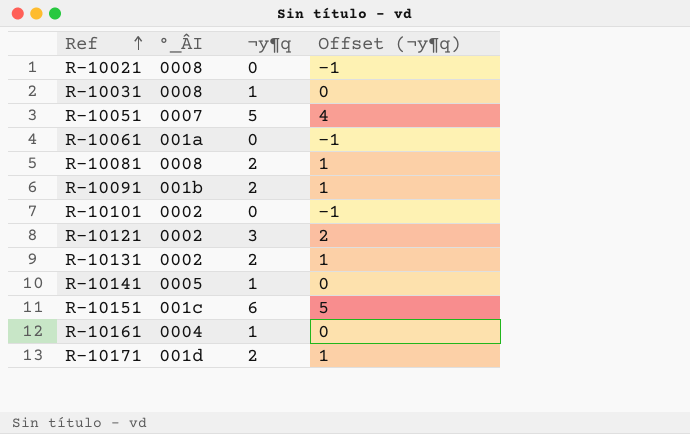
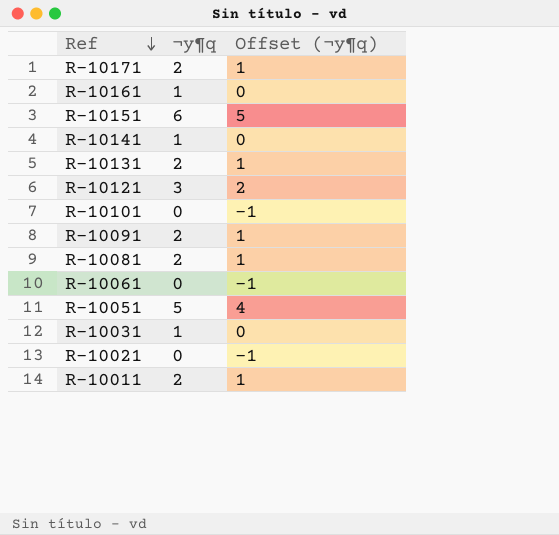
row order: Ref ascending -> Ref descending
column °_ÂI | position: 2 -> none
row R-10011: none -> 2 | 1

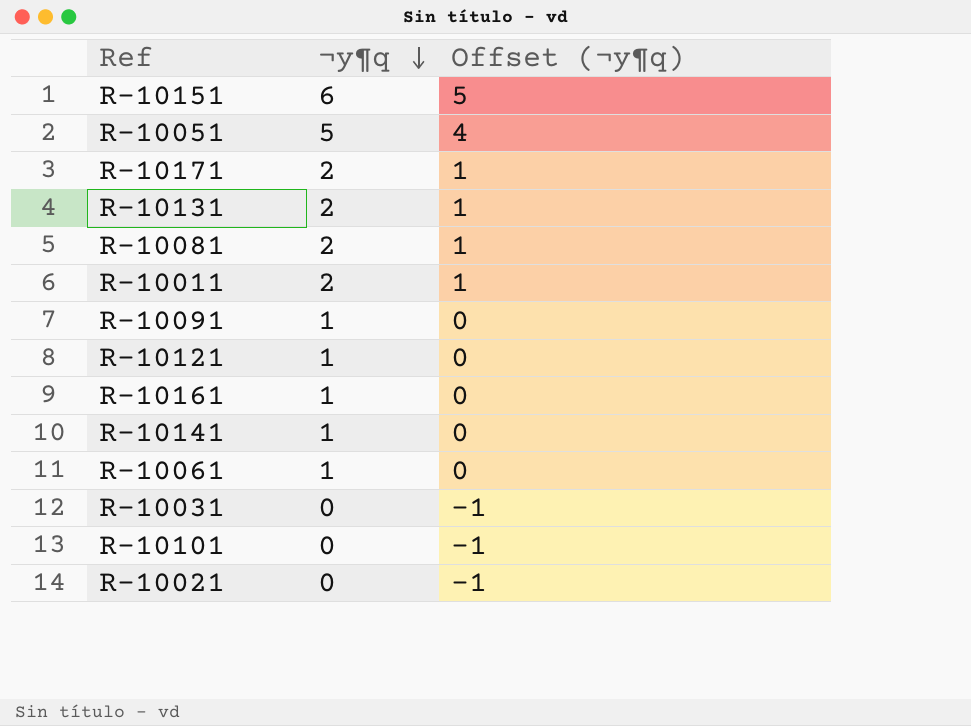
row order: Ref descending -> ¬y¶q descending
R-10091 | ¬y¶q: 2 -> 1
R-10091 | Offset (¬y¶q): 1 -> 0
R-10121 | ¬y¶q: 3 -> 1
R-10121 | Offset (¬y¶q): 2 -> 0
R-10061 | ¬y¶q: 0 -> 1
R-10061 | Offset (¬y¶q): -1 -> 0
R-10031 | ¬y¶q: 1 -> 0
R-10031 | Offset (¬y¶q): 0 -> -1

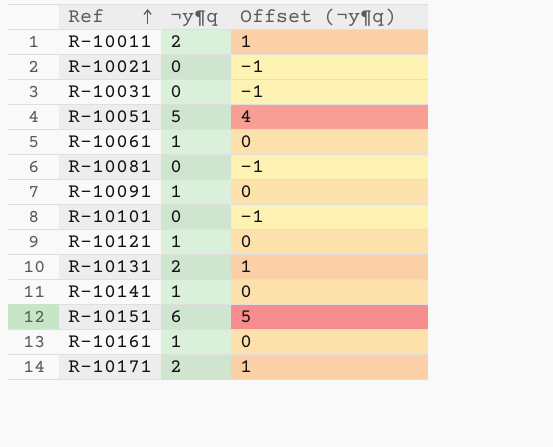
row order: ¬y¶q descending -> Ref ascending
R-10081 | ¬y¶q: 2 -> 0
R-10081 | Offset (¬y¶q): 1 -> -1

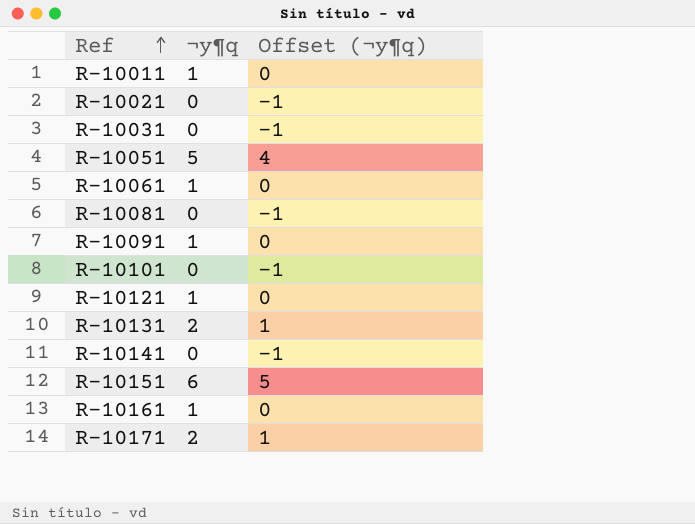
R-10011 | ¬y¶q: 2 -> 1
R-10011 | Offset (¬y¶q): 1 -> 0
R-10141 | ¬y¶q: 1 -> 0
R-10141 | Offset (¬y¶q): 0 -> -1

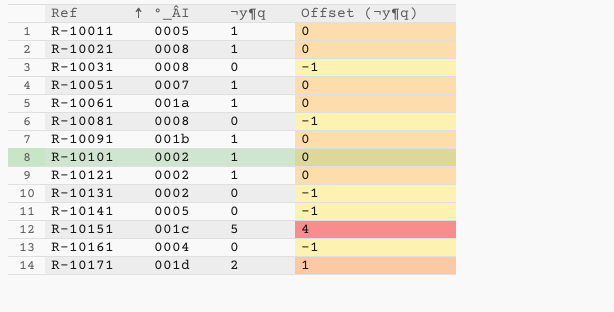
column °_ÂI | position: none -> 2
R-10021 | ¬y¶q: 0 -> 1
R-10021 | Offset (¬y¶q): -1 -> 0
R-10051 | ¬y¶q: 5 -> 1
R-10051 | Offset (¬y¶q): 4 -> 0
R-10101 | ¬y¶q: 0 -> 1
R-10101 | Offset (¬y¶q): -1 -> 0
R-10131 | ¬y¶q: 2 -> 0
R-10131 | Offset (¬y¶q): 1 -> -1
R-10151 | ¬y¶q: 6 -> 5
R-10151 | Offset (¬y¶q): 5 -> 4
R-10161 | ¬y¶q: 1 -> 0
R-10161 | Offset (¬y¶q): 0 -> -1

